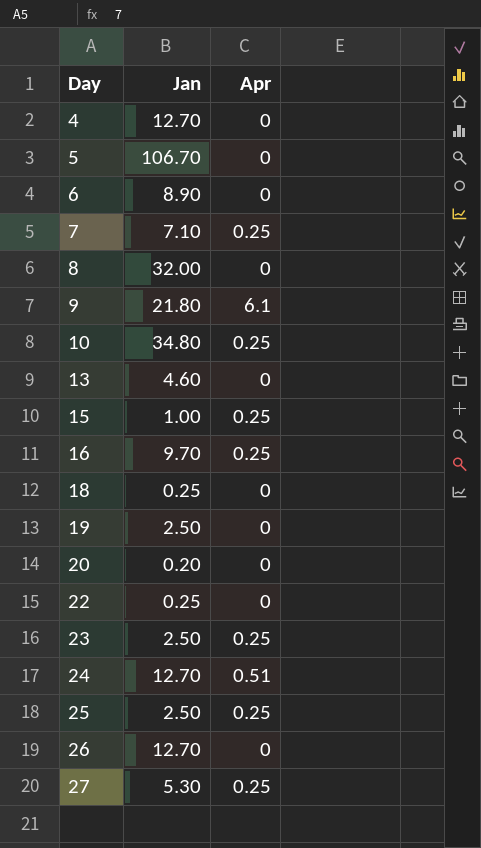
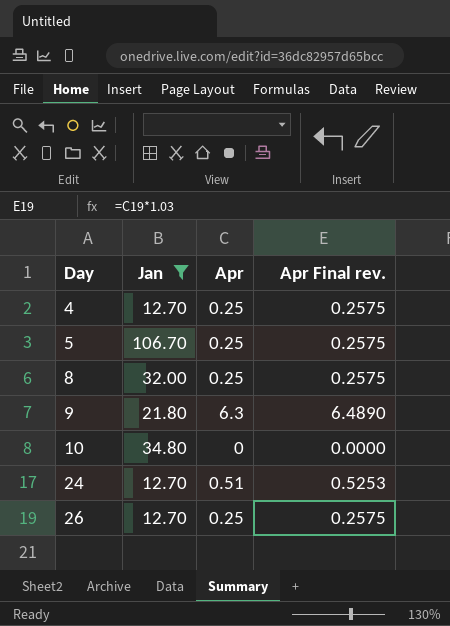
filter: none -> Jan >= 12.70
column Apr Final rev. | formula: none -> [Apr] * 1.03
4 | Apr: 0 -> 0.25
5 | Apr: 0 -> 0.25
8 | Apr: 0 -> 0.25
9 | Apr: 6.1 -> 6.3
10 | Apr: 0.25 -> 0
26 | Apr: 0 -> 0.25

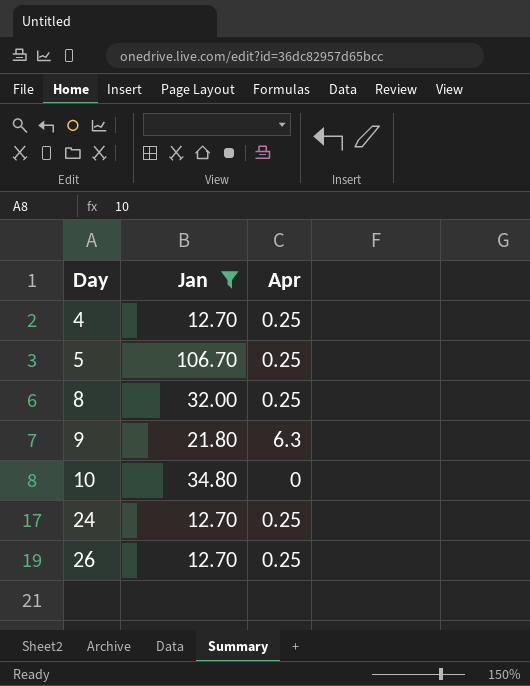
column Apr Final rev. | formula: [Apr] * 1.03 -> none
24 | Apr: 0.51 -> 0.25

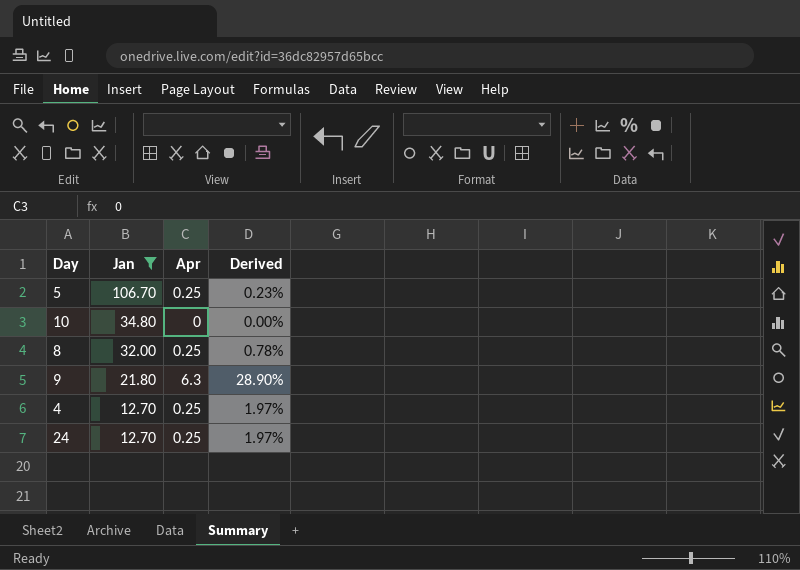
row order: Day ascending -> Jan descending
column Derived | formula: none -> [Apr] / [Jan]
row 26: 12.70 | 0.25 -> none

